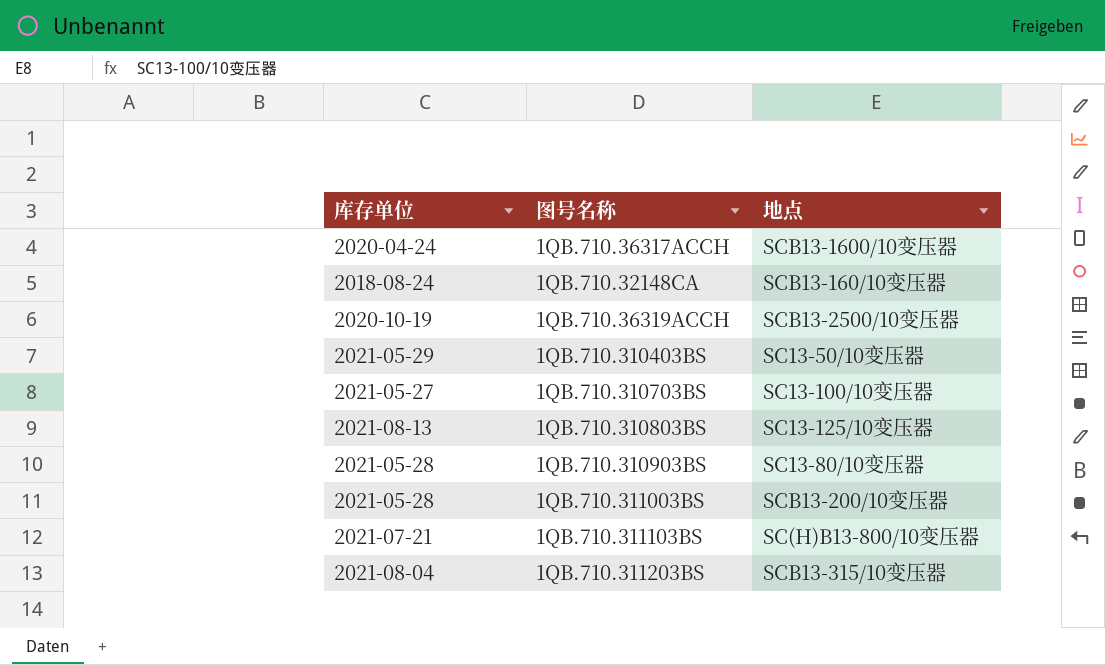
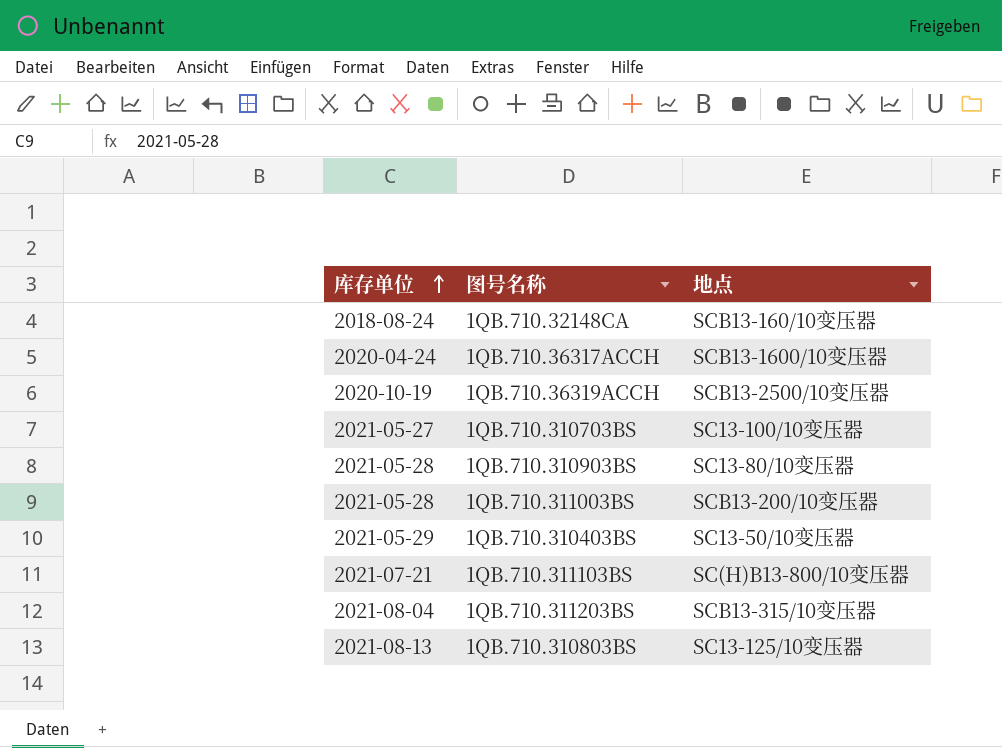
row order: none -> 库存单位 ascending

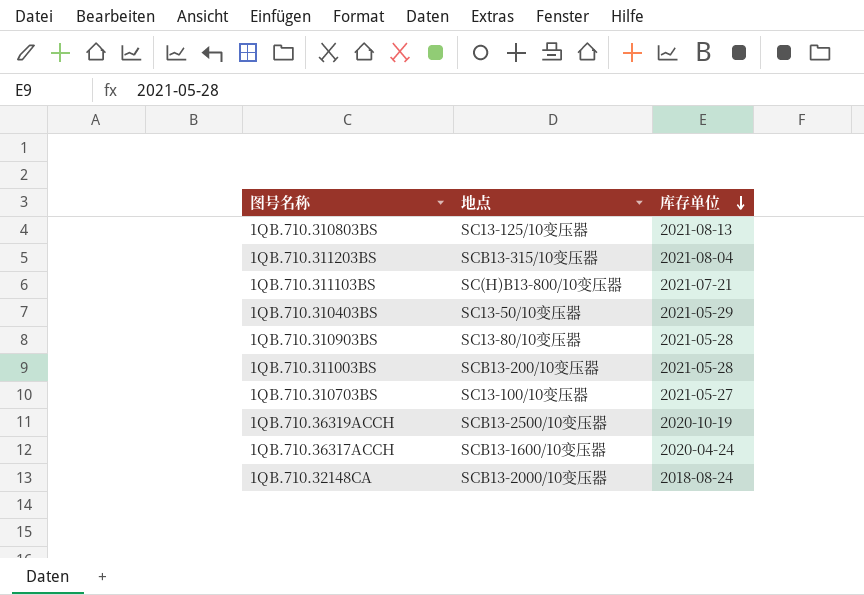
row order: 库存单位 ascending -> 库存单位 descending
column 库存单位 | position: 1 -> 3
1QB.710.32148CA | 地点: SCB13-160/10变压器 -> SCB13-2000/10变压器

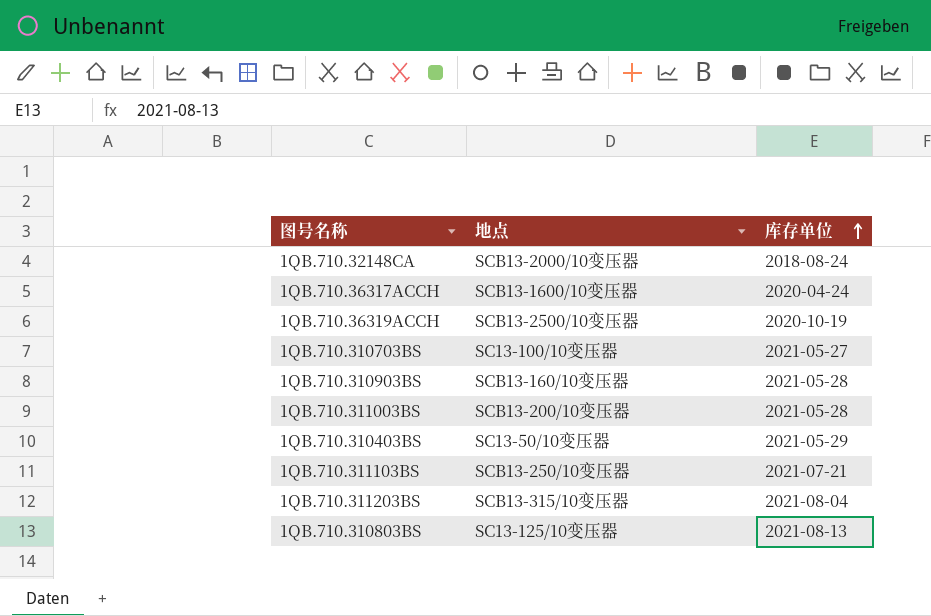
row order: 库存单位 descending -> 库存单位 ascending
1QB.710.310903BS | 地点: SC13-80/10变压器 -> SCB13-160/10变压器
1QB.710.311103BS | 地点: SC(H)B13-800/10变压器 -> SCB13-250/10变压器

